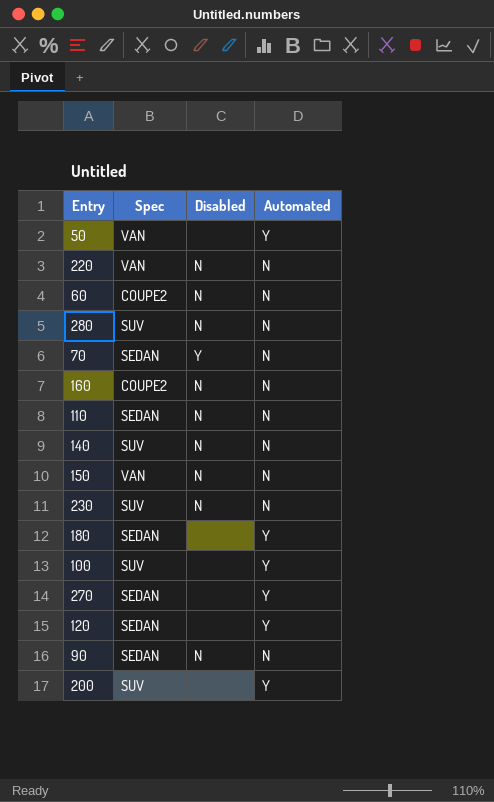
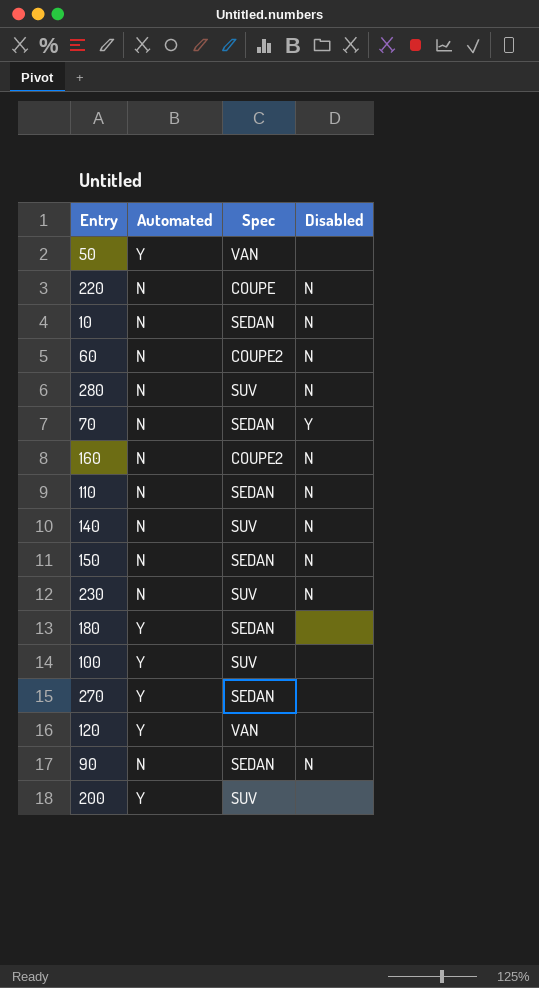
column Automated | position: 4 -> 2
220 | Spec: VAN -> COUPE
row 10: none -> N | SEDAN | N
150 | Spec: VAN -> SEDAN
120 | Spec: SEDAN -> VAN

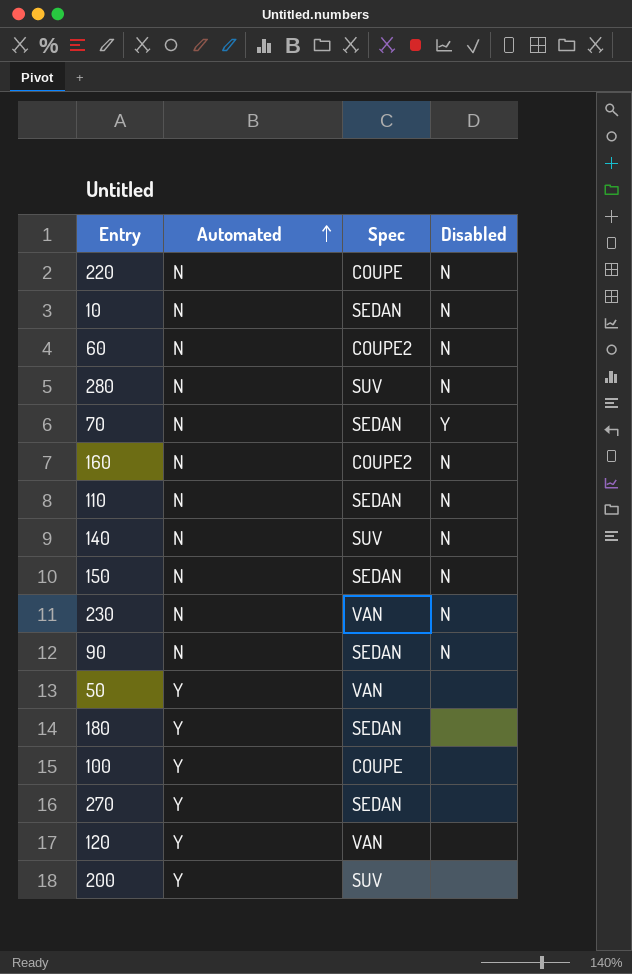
row order: none -> Automated ascending
230 | Spec: SUV -> VAN
100 | Spec: SUV -> COUPE

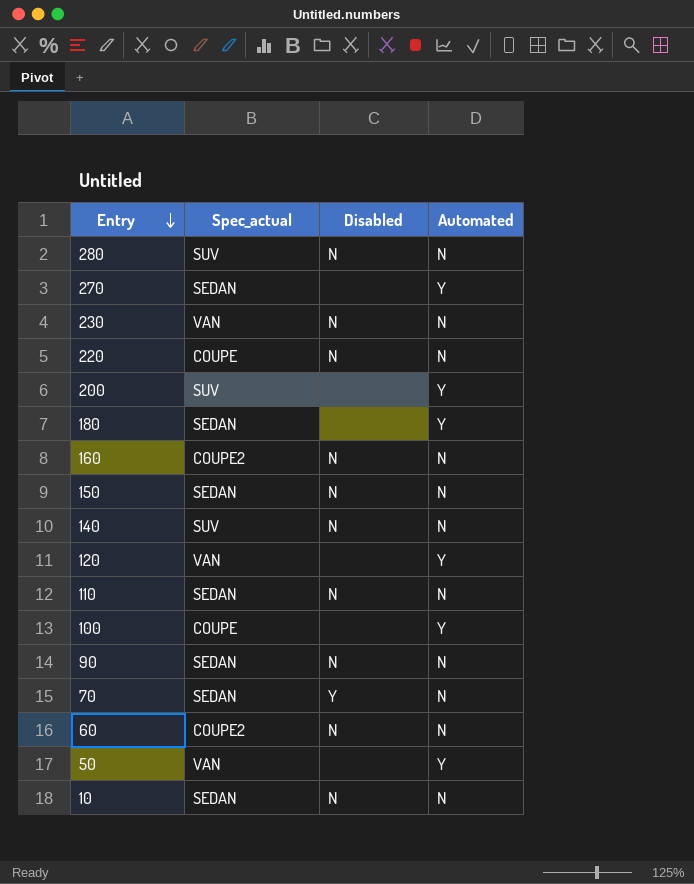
row order: Automated ascending -> Entry descending
column name: Spec -> Spec_actual
column Automated | position: 2 -> 4

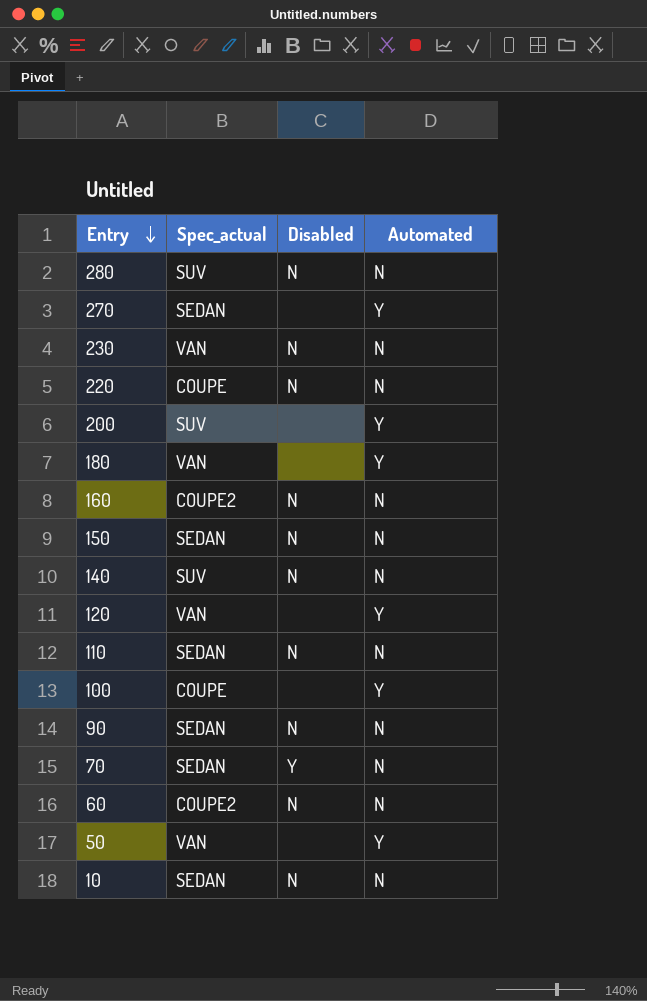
180 | Spec_actual: SEDAN -> VAN

